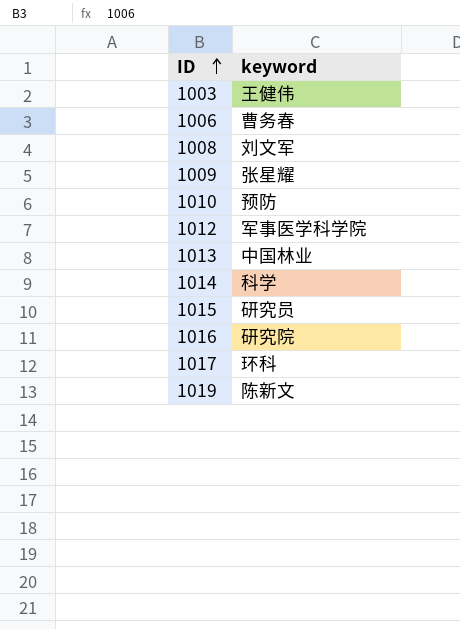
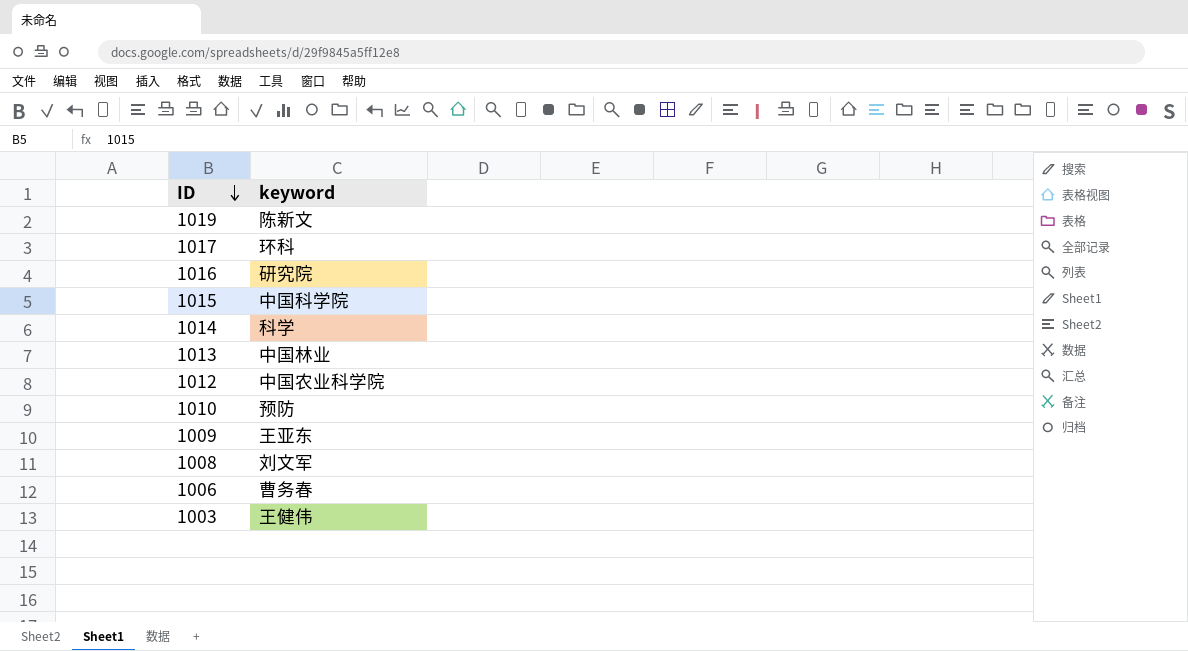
row order: ID ascending -> ID descending
1015 | keyword: 研究员 -> 中国科学院
1012 | keyword: 军事医学科学院 -> 中国农业科学院
1009 | keyword: 张星耀 -> 王亚东

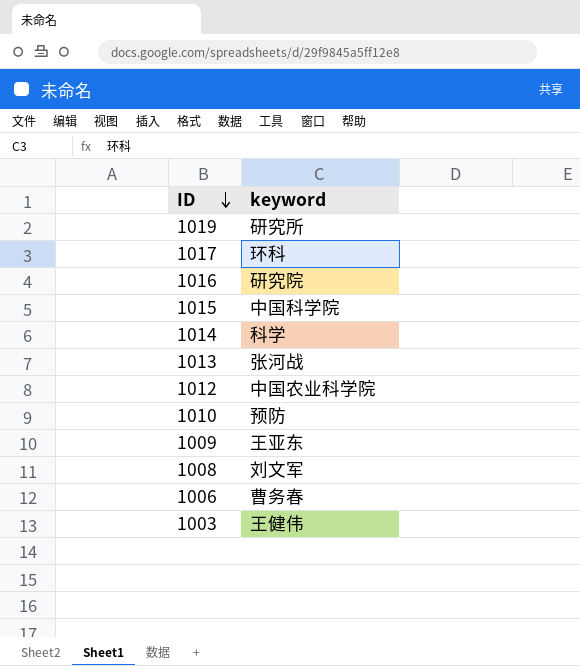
1019 | keyword: 陈新文 -> 研究所
1013 | keyword: 中国林业 -> 张河战

